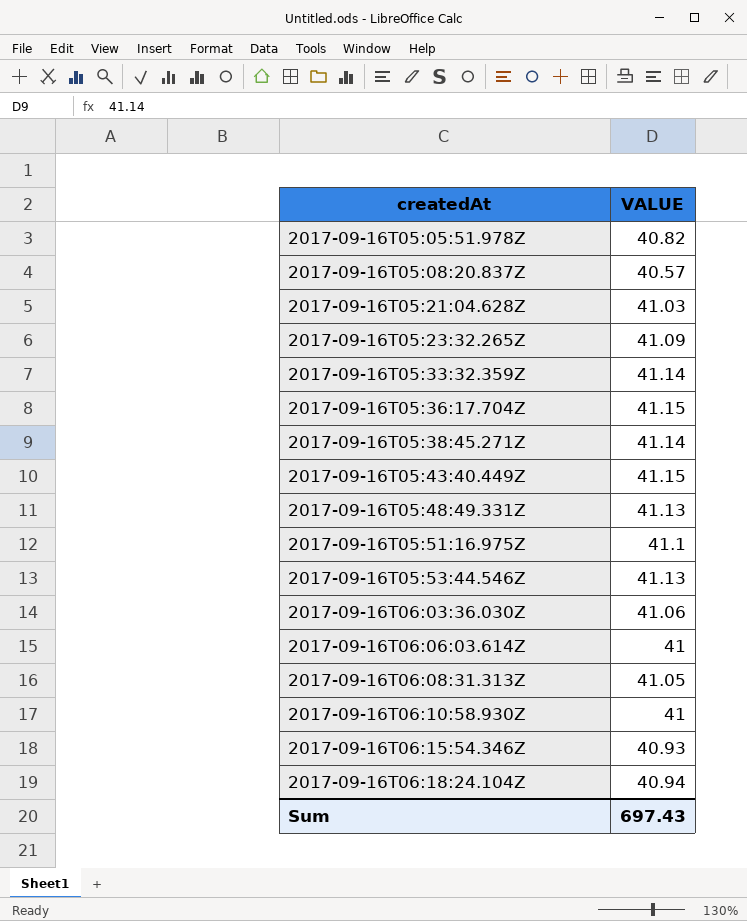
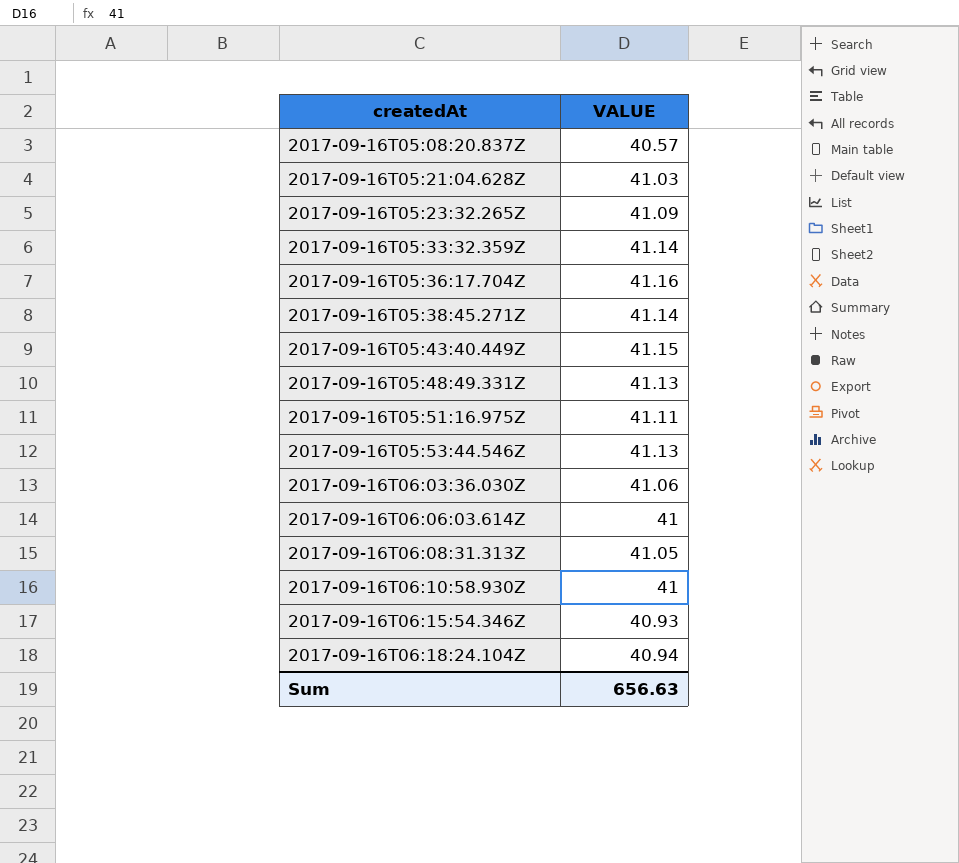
row 2017-09-16T05:05:51.978Z: 40.82 -> none
2017-09-16T05:36:17.704Z | VALUE: 41.15 -> 41.16
2017-09-16T05:51:16.975Z | VALUE: 41.1 -> 41.11
Sum | VALUE: 697.43 -> 656.63

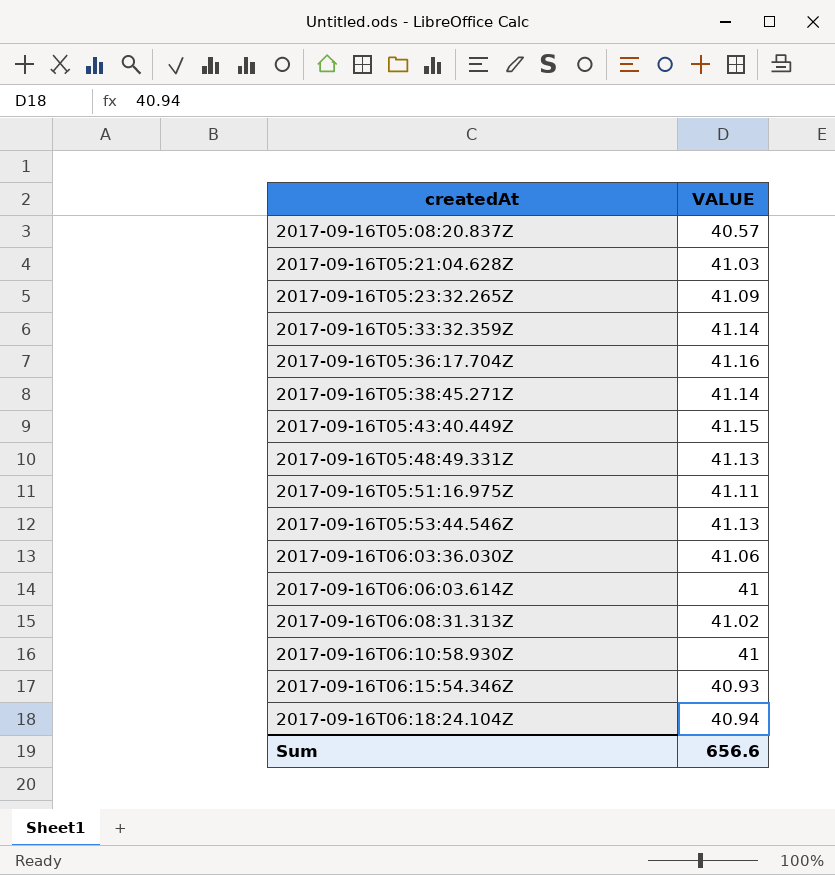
2017-09-16T06:08:31.313Z | VALUE: 41.05 -> 41.02
Sum | VALUE: 656.63 -> 656.6

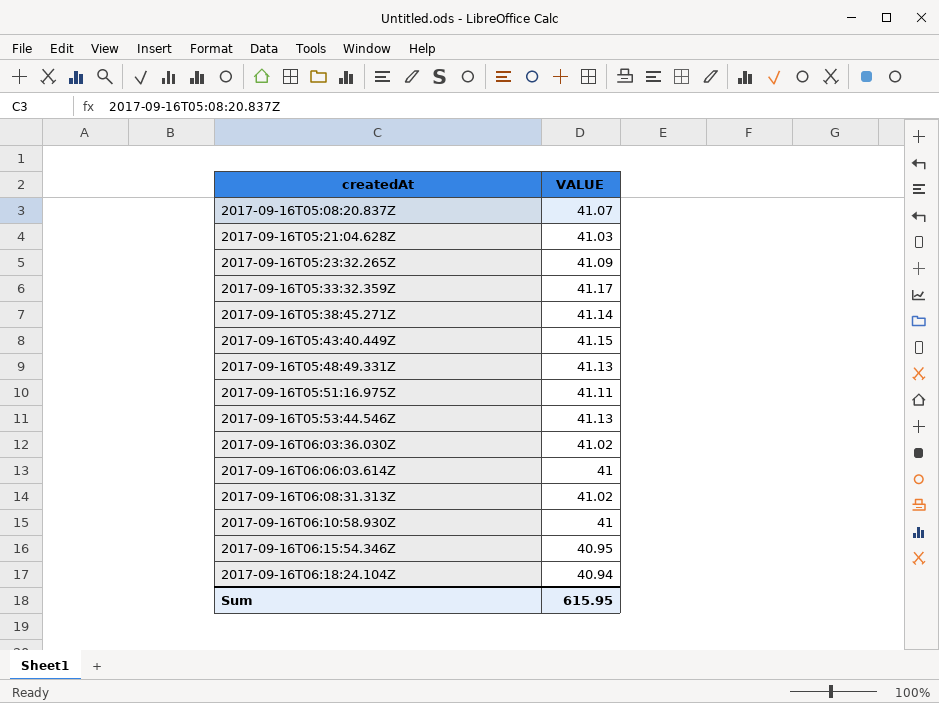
row 2017-09-16T05:36:17.704Z: 41.16 -> none
2017-09-16T05:08:20.837Z | VALUE: 40.57 -> 41.07
2017-09-16T05:33:32.359Z | VALUE: 41.14 -> 41.17
2017-09-16T06:03:36.030Z | VALUE: 41.06 -> 41.02
2017-09-16T06:15:54.346Z | VALUE: 40.93 -> 40.95
Sum | VALUE: 656.6 -> 615.95

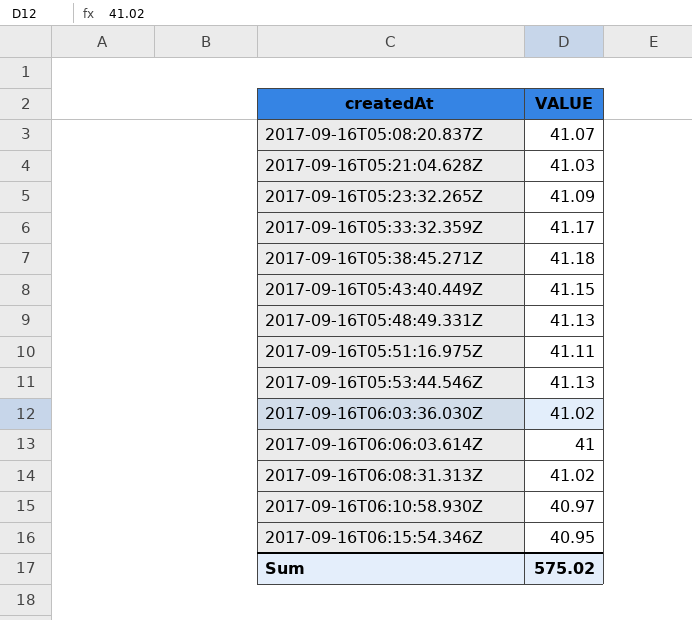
row 2017-09-16T06:18:24.104Z: 40.94 -> none
2017-09-16T05:38:45.271Z | VALUE: 41.14 -> 41.18
2017-09-16T06:10:58.930Z | VALUE: 41 -> 40.97
Sum | VALUE: 615.95 -> 575.02

